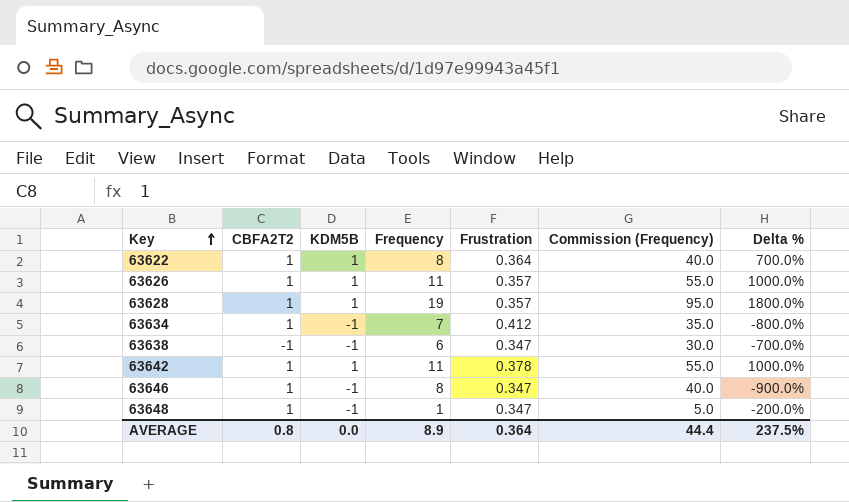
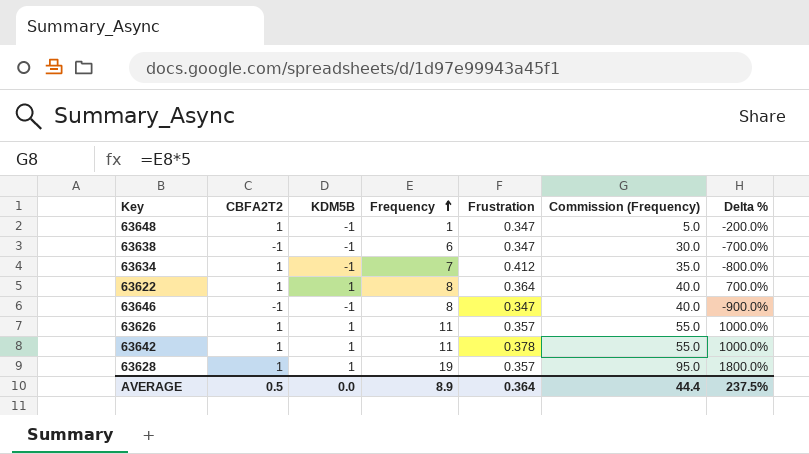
row order: Key ascending -> Frequency ascending
63646 | CBFA2T2: 1 -> -1
AVERAGE | CBFA2T2: 0.8 -> 0.5

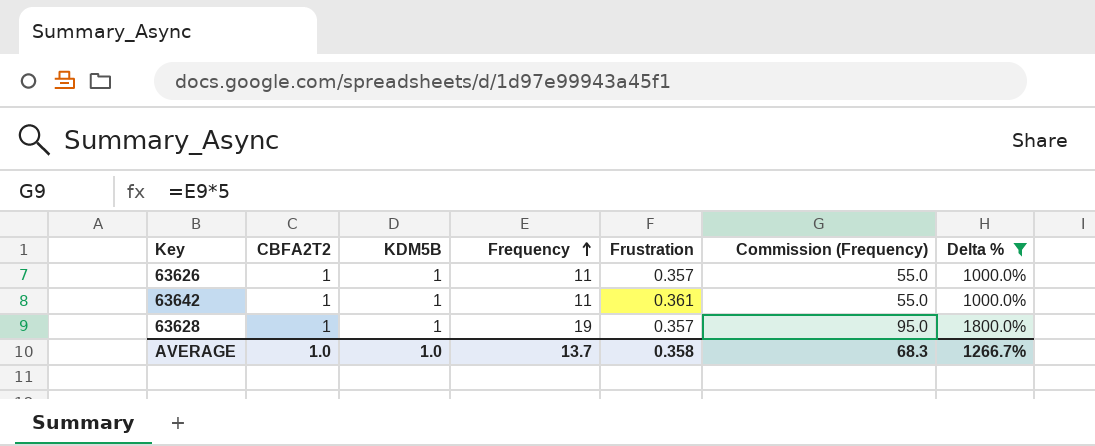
filter: none -> Delta % >= 1000.0%
63642 | Frustration: 0.378 -> 0.361
AVERAGE | CBFA2T2: 0.5 -> 1.0
AVERAGE | KDM5B: 0.0 -> 1.0
AVERAGE | Frequency: 8.9 -> 13.7
AVERAGE | Frustration: 0.364 -> 0.358
AVERAGE | Commission (Frequency): 44.4 -> 68.3
AVERAGE | Delta %: 237.5% -> 1266.7%

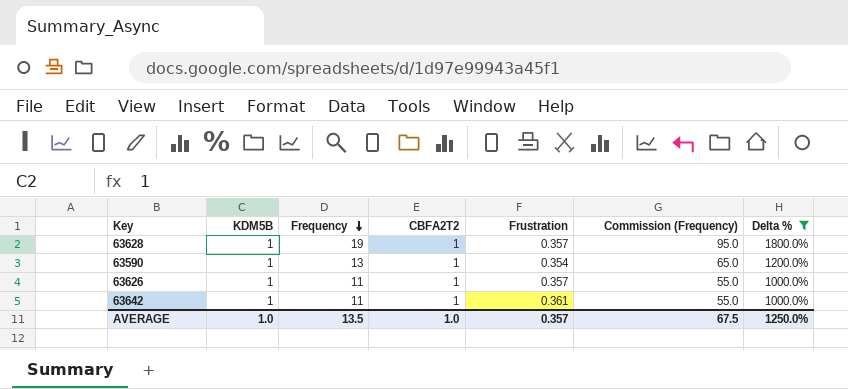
row order: Frequency ascending -> Frequency descending
column CBFA2T2 | position: 2 -> 4
row 63590: none -> 1 | 13 | 1 | 0.354 | 65.0 | 1200.0%
AVERAGE | Frequency: 13.7 -> 13.5
AVERAGE | Frustration: 0.358 -> 0.357
AVERAGE | Commission (Frequency): 68.3 -> 67.5
AVERAGE | Delta %: 1266.7% -> 1250.0%

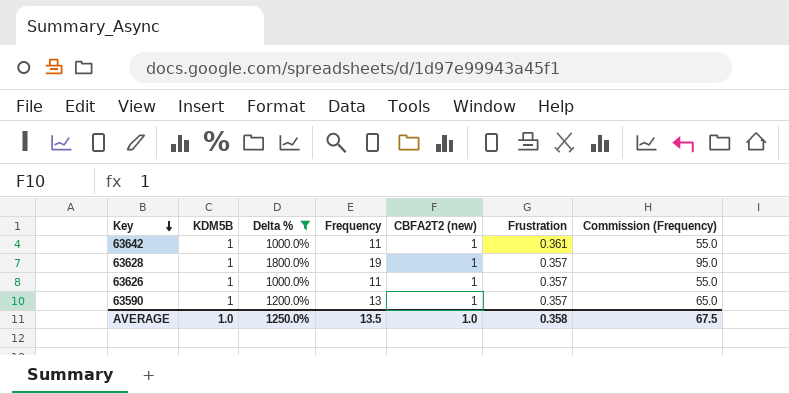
row order: Frequency descending -> Key descending
column Delta % | position: 7 -> 3
column name: CBFA2T2 -> CBFA2T2 (new)
63590 | Frustration: 0.354 -> 0.357
AVERAGE | Frustration: 0.357 -> 0.358

